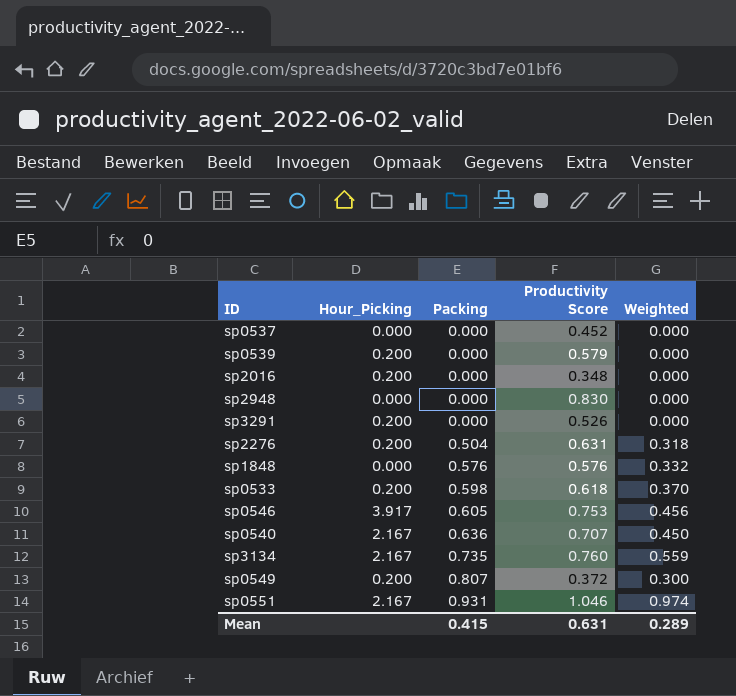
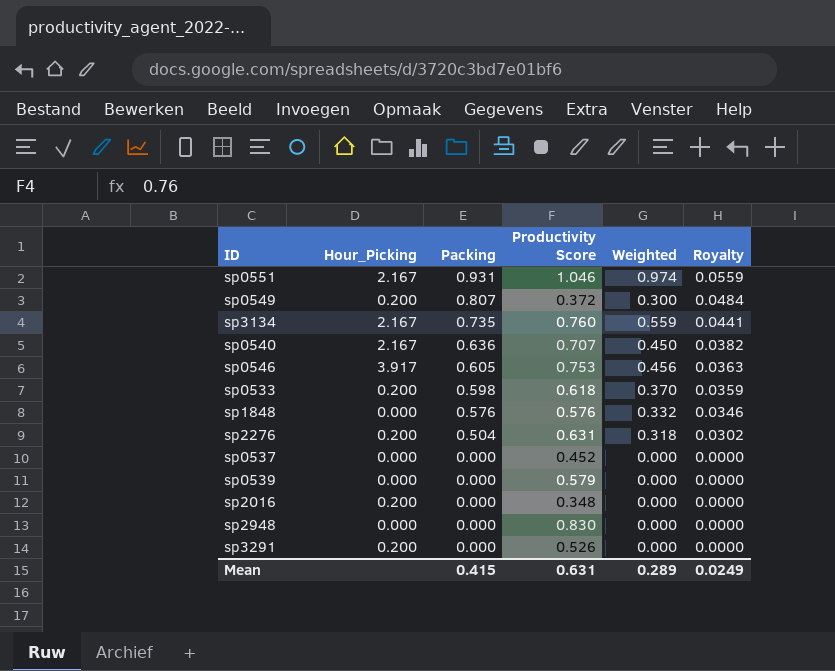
row order: Packing ascending -> Packing descending
column Royalty | formula: none -> [Packing] * 0.06
sp0539 | Hour_Picking: 0.200 -> 0.000

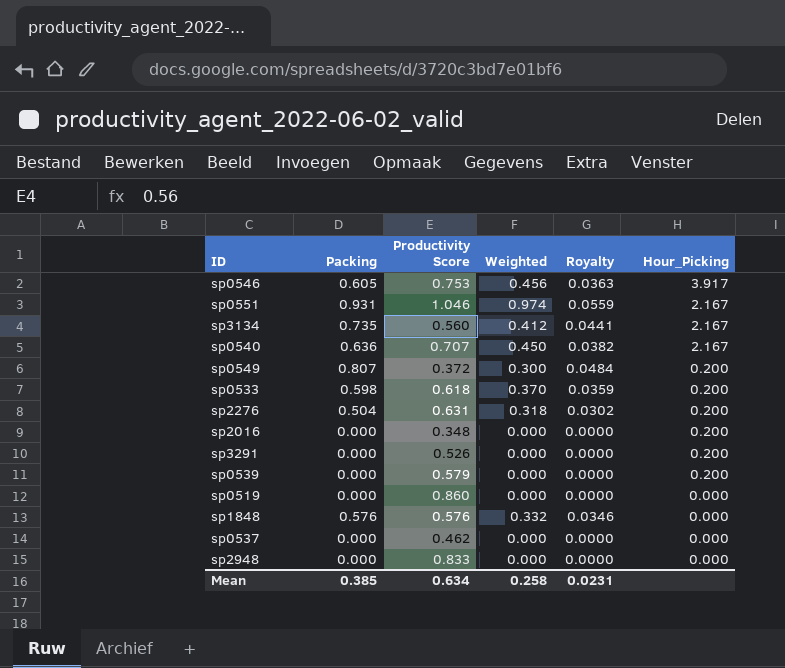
row order: Packing descending -> Hour_Picking descending
column Hour_Picking | position: 2 -> 6
sp3134 | Productivity Score: 0.760 -> 0.560
sp3134 | Weighted: 0.559 -> 0.412
sp0539 | Hour_Picking: 0.000 -> 0.200
row sp0519: none -> 0.000 | 0.860 | 0.000 | 0.0000 | 0.000
sp0537 | Productivity Score: 0.452 -> 0.462
sp2948 | Productivity Score: 0.830 -> 0.833
Mean | Packing: 0.415 -> 0.385
Mean | Productivity Score: 0.631 -> 0.634
Mean | Weighted: 0.289 -> 0.258
Mean | Royalty: 0.0249 -> 0.0231

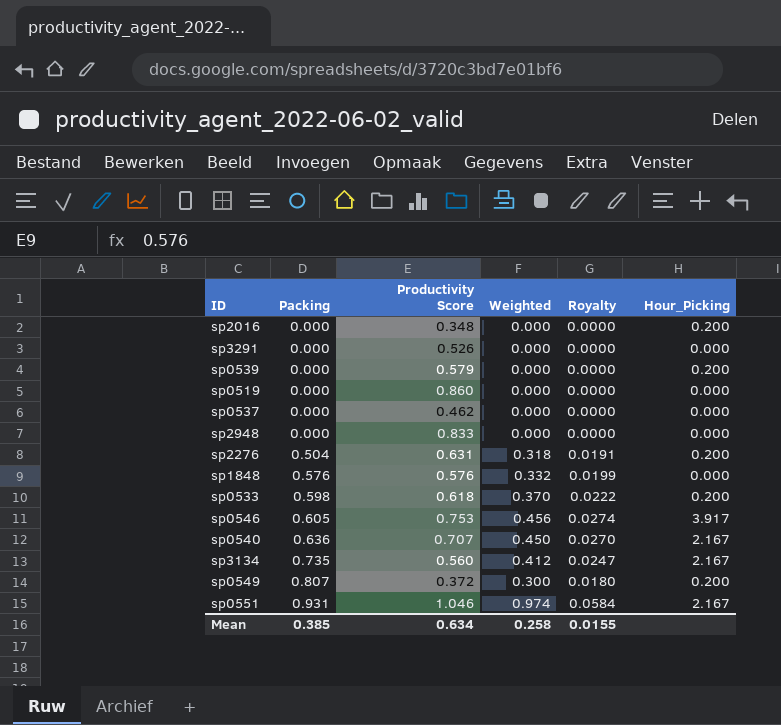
row order: Hour_Picking descending -> Packing ascending
column Royalty | formula: [Packing] * 0.06 -> [Weighted] * 0.06
sp3291 | Hour_Picking: 0.200 -> 0.000
Mean | Royalty: 0.0231 -> 0.0155

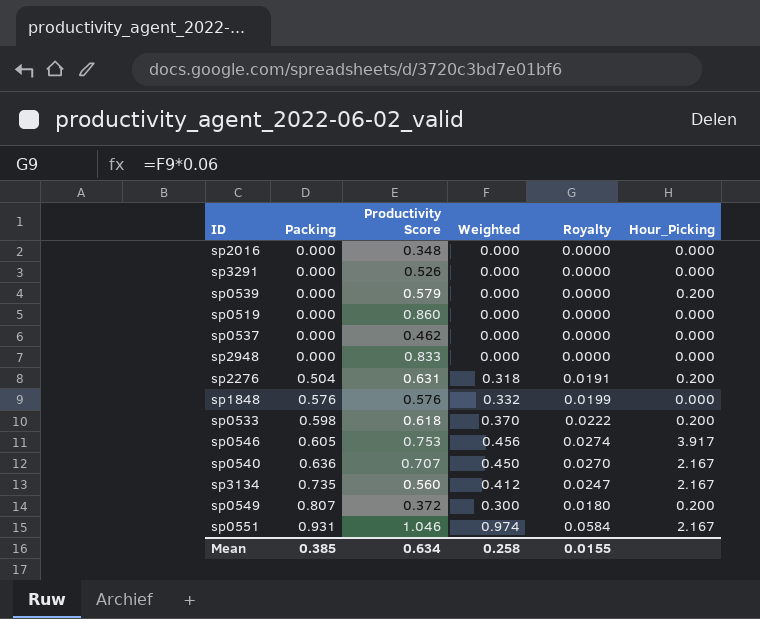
sp2016 | Hour_Picking: 0.200 -> 0.000

